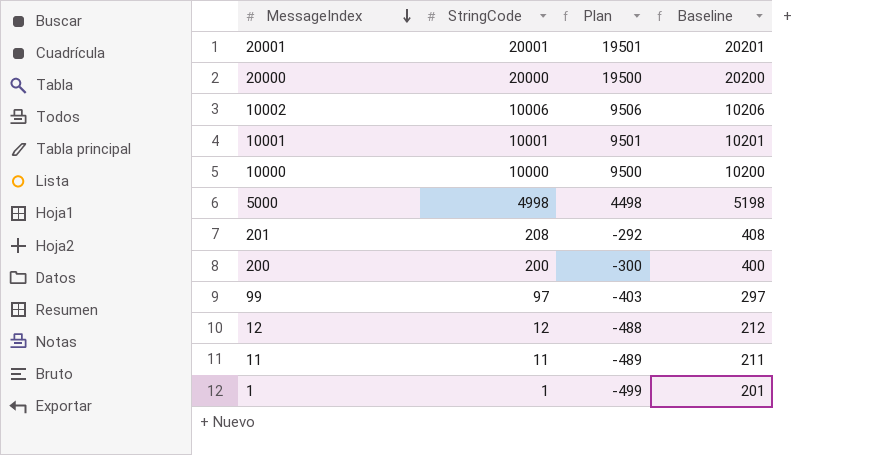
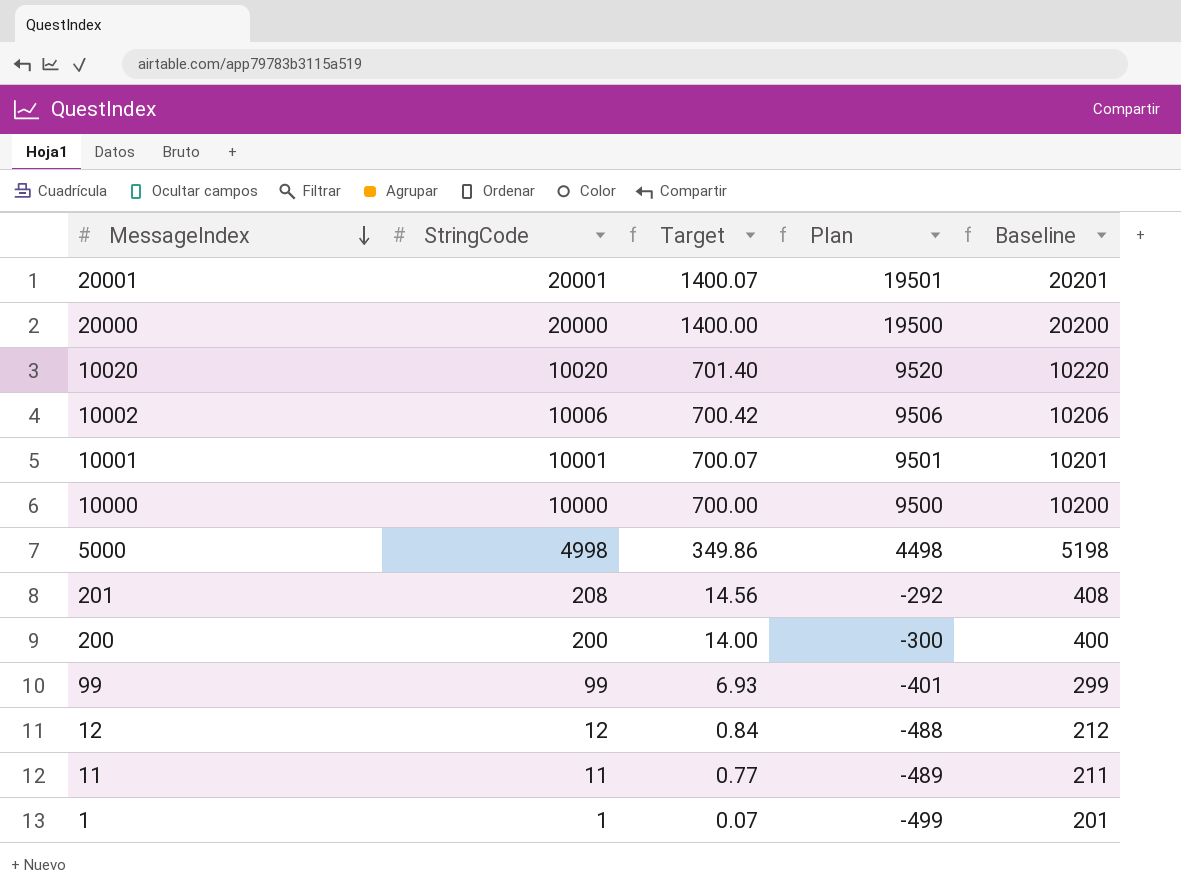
column Target | formula: none -> [StringCode] * 0.07
row 10020: none -> 10020 | 701.40 | 9520 | 10220
99 | StringCode: 97 -> 99
99 | Plan: -403 -> -401
99 | Baseline: 297 -> 299

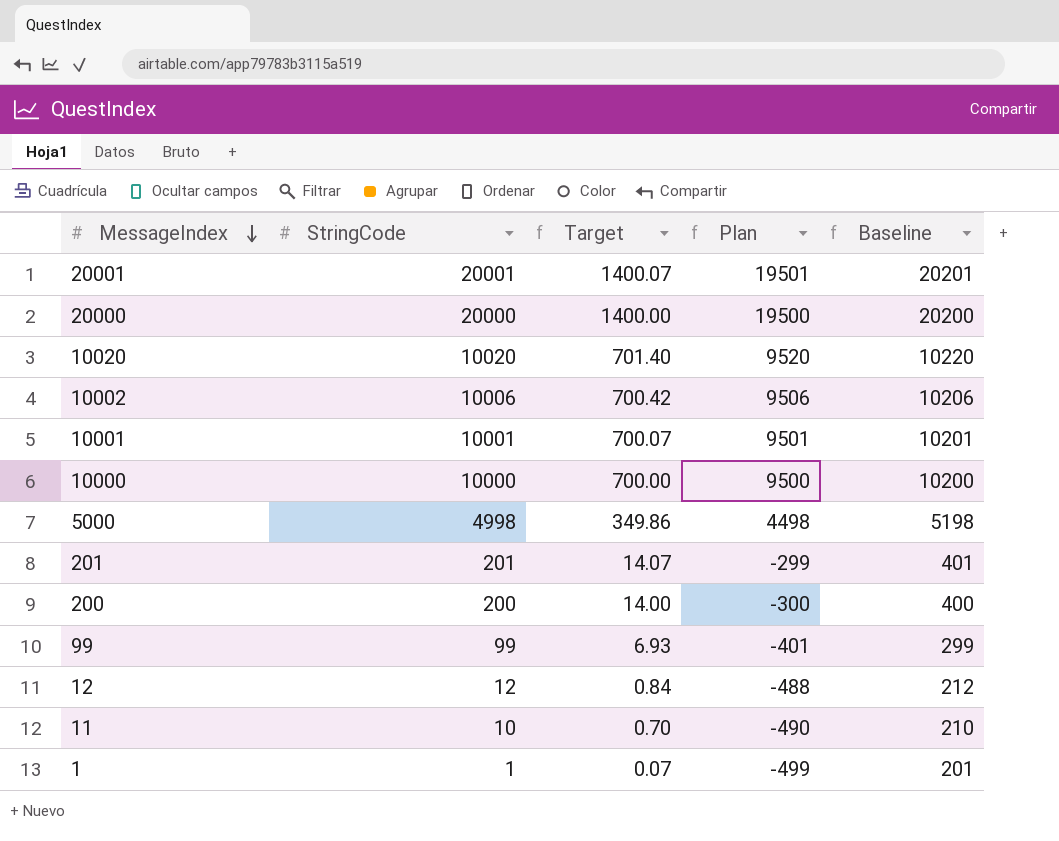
201 | StringCode: 208 -> 201
201 | Target: 14.56 -> 14.07
201 | Plan: -292 -> -299
201 | Baseline: 408 -> 401
11 | StringCode: 11 -> 10
11 | Target: 0.77 -> 0.70
11 | Plan: -489 -> -490
11 | Baseline: 211 -> 210

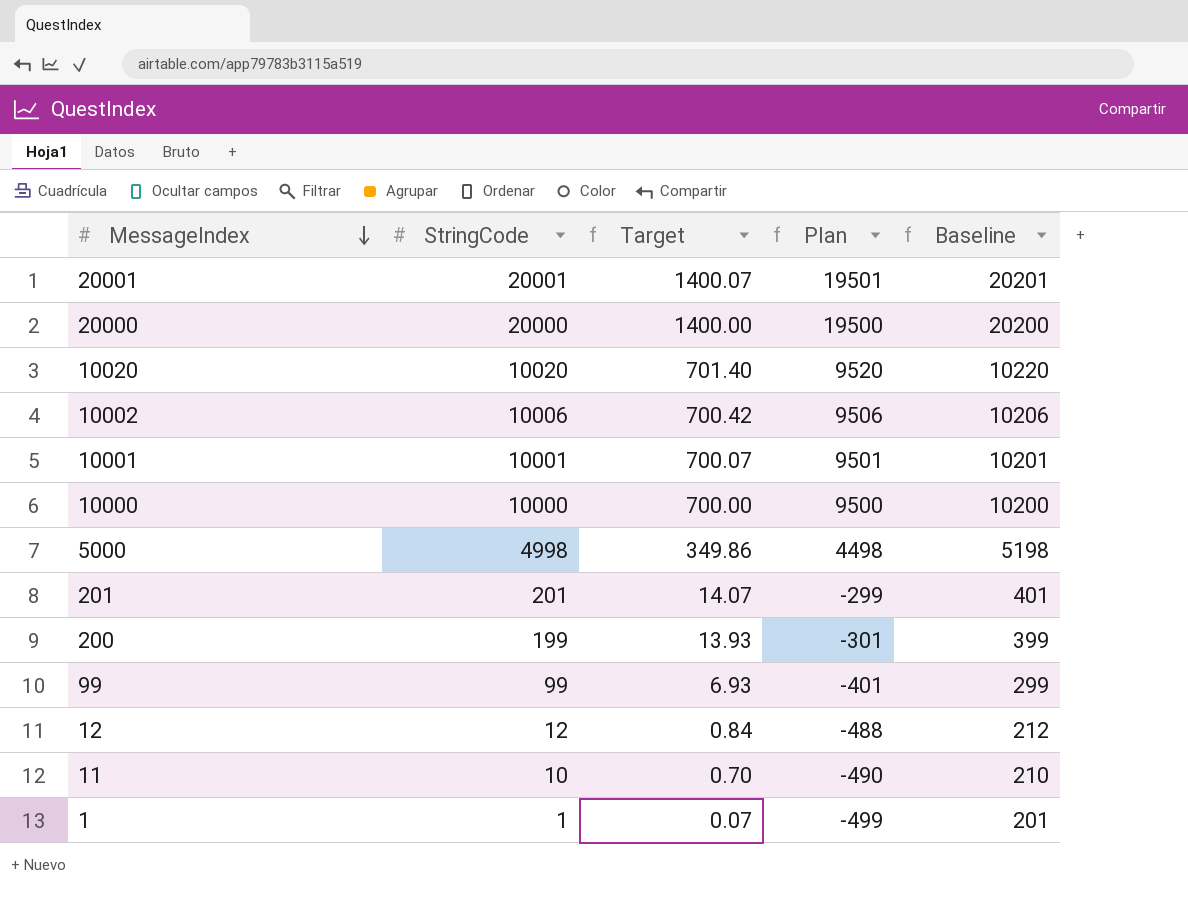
200 | StringCode: 200 -> 199
200 | Target: 14.00 -> 13.93
200 | Plan: -300 -> -301
200 | Baseline: 400 -> 399

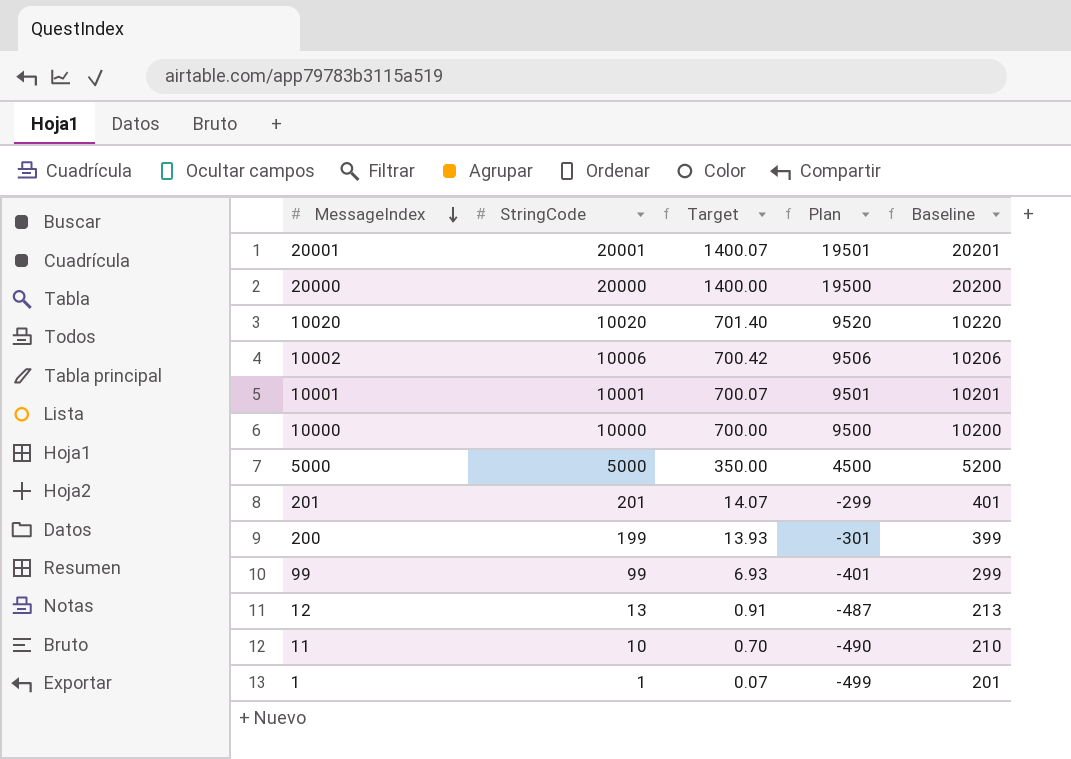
5000 | StringCode: 4998 -> 5000
5000 | Target: 349.86 -> 350.00
5000 | Plan: 4498 -> 4500
5000 | Baseline: 5198 -> 5200
12 | StringCode: 12 -> 13
12 | Target: 0.84 -> 0.91
12 | Plan: -488 -> -487
12 | Baseline: 212 -> 213

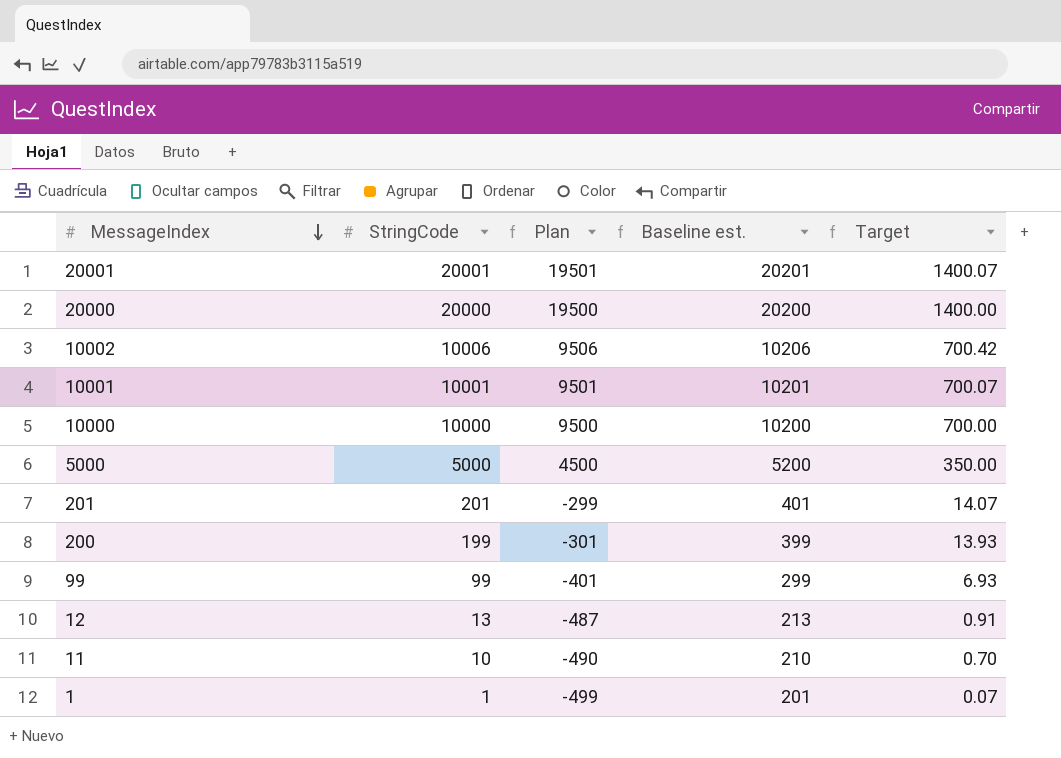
column name: Baseline -> Baseline est.
column Target | position: 3 -> 5
row 10020: 10020 | 701.40 | 9520 | 10220 -> none

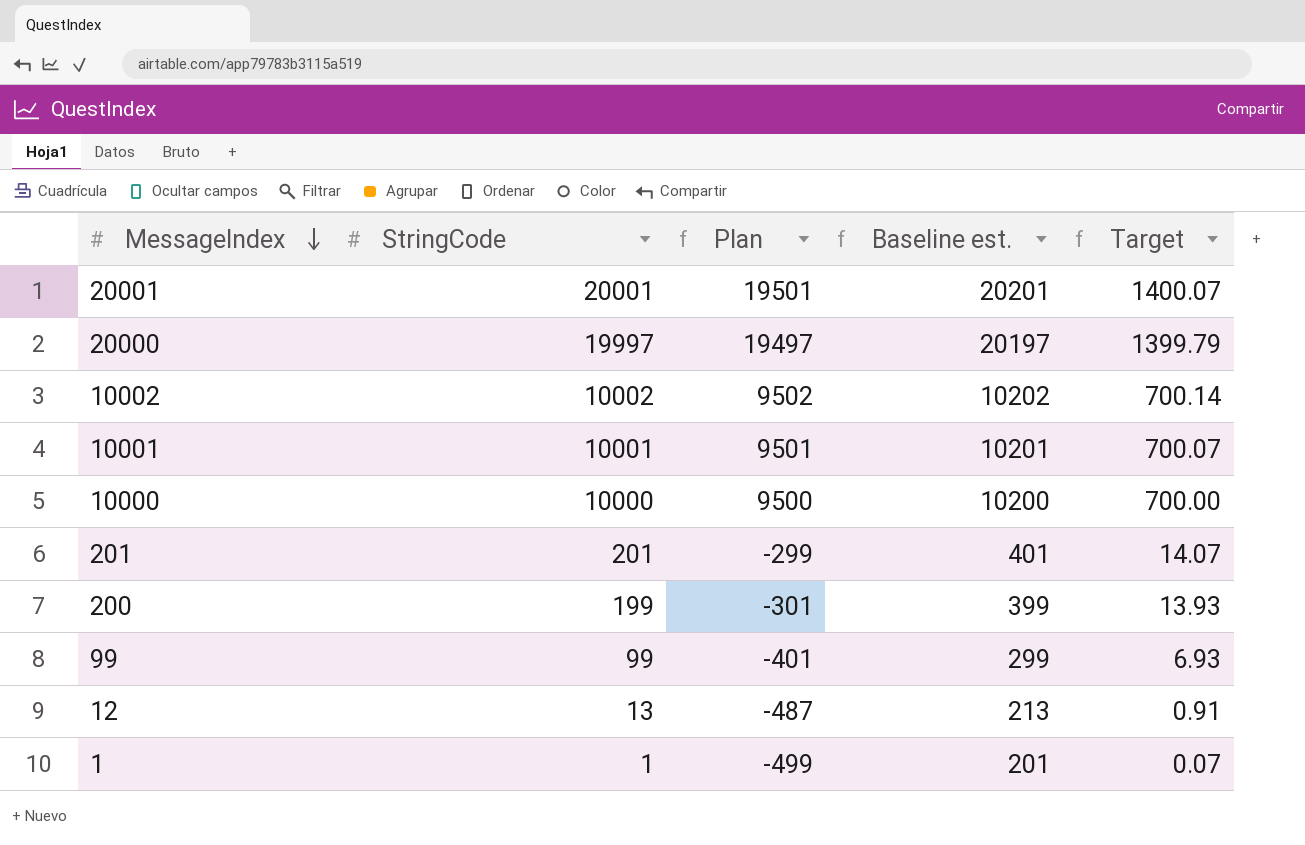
row 5000: 5000 | 4500 | 5200 | 350.00 -> none
row 11: 10 | -490 | 210 | 0.70 -> none
20000 | StringCode: 20000 -> 19997
20000 | Plan: 19500 -> 19497
20000 | Baseline est.: 20200 -> 20197
20000 | Target: 1400.00 -> 1399.79
10002 | StringCode: 10006 -> 10002
10002 | Plan: 9506 -> 9502
10002 | Baseline est.: 10206 -> 10202
10002 | Target: 700.42 -> 700.14

